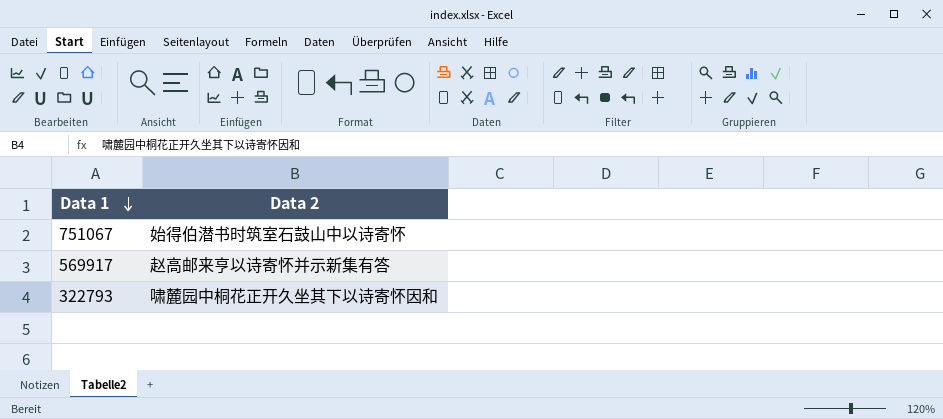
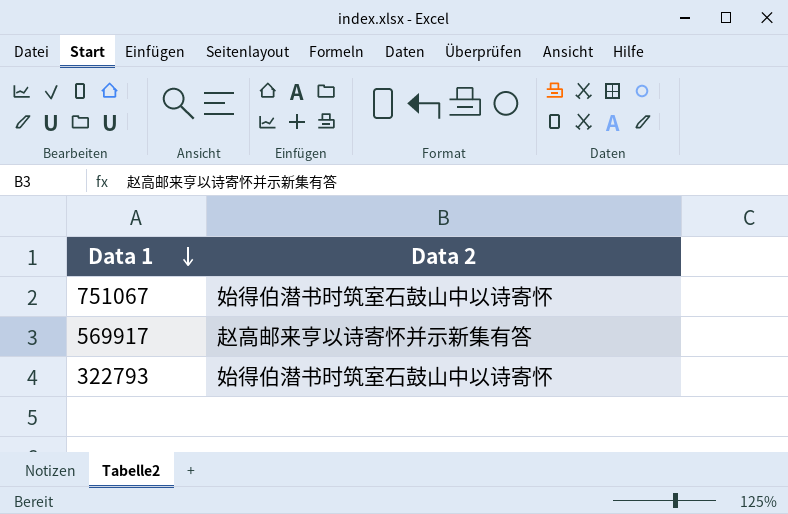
322793 | Data 2: 啸麓园中桐花正开久坐其下以诗寄怀因和 -> 始得伯潜书时筑室石鼓山中以诗寄怀

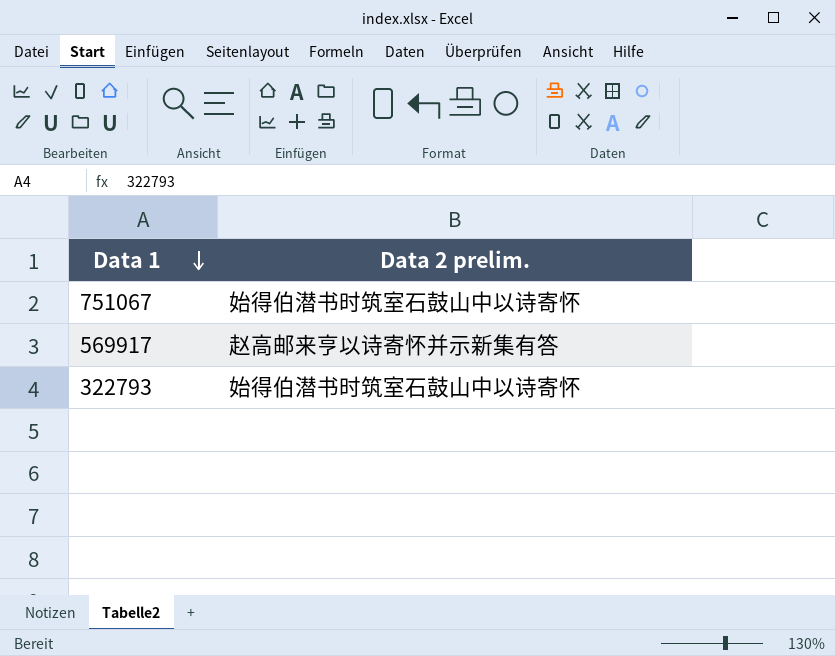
column name: Data 2 -> Data 2 prelim.

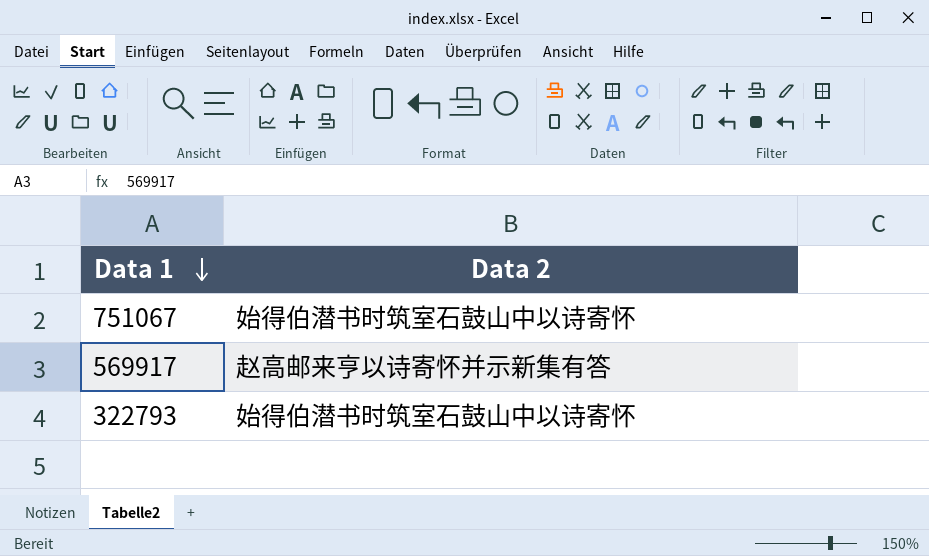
column name: Data 2 prelim. -> Data 2

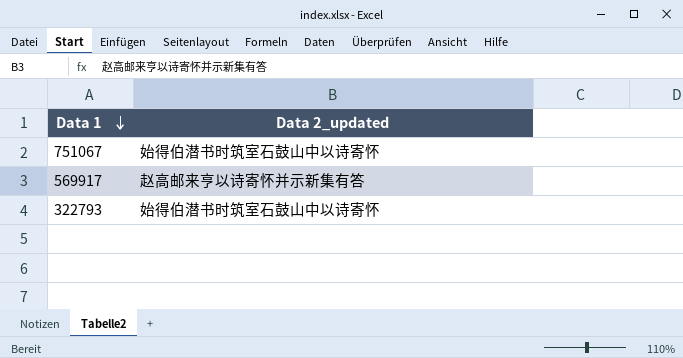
column name: Data 2 -> Data 2_updated

